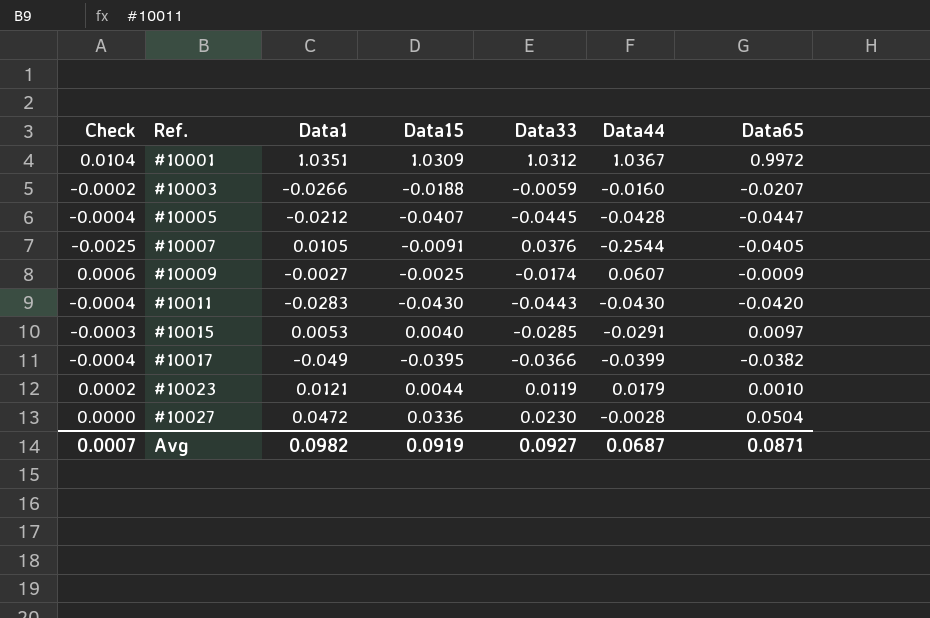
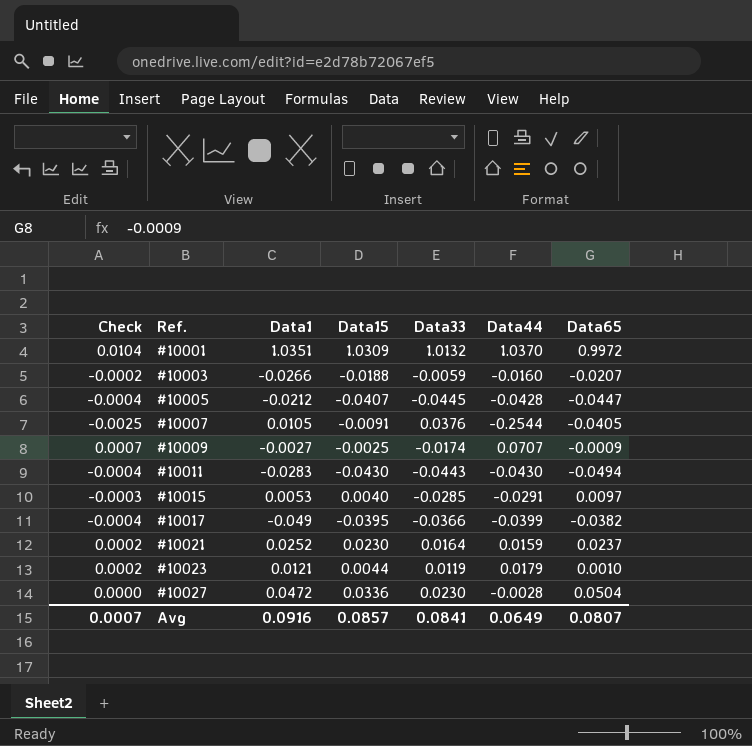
#10001 | Data33: 1.0312 -> 1.0132
#10001 | Data44: 1.0367 -> 1.0370
#10009 | Check: 0.0006 -> 0.0007
#10009 | Data44: 0.0607 -> 0.0707
#10011 | Data65: -0.0420 -> -0.0494
row #10021: none -> 0.0002 | 0.0252 | 0.0230 | 0.0164 | 0.0159 | 0.0237
Avg | Data1: 0.0982 -> 0.0916
Avg | Data15: 0.0919 -> 0.0857
Avg | Data33: 0.0927 -> 0.0841
Avg | Data44: 0.0687 -> 0.0649
Avg | Data65: 0.0871 -> 0.0807

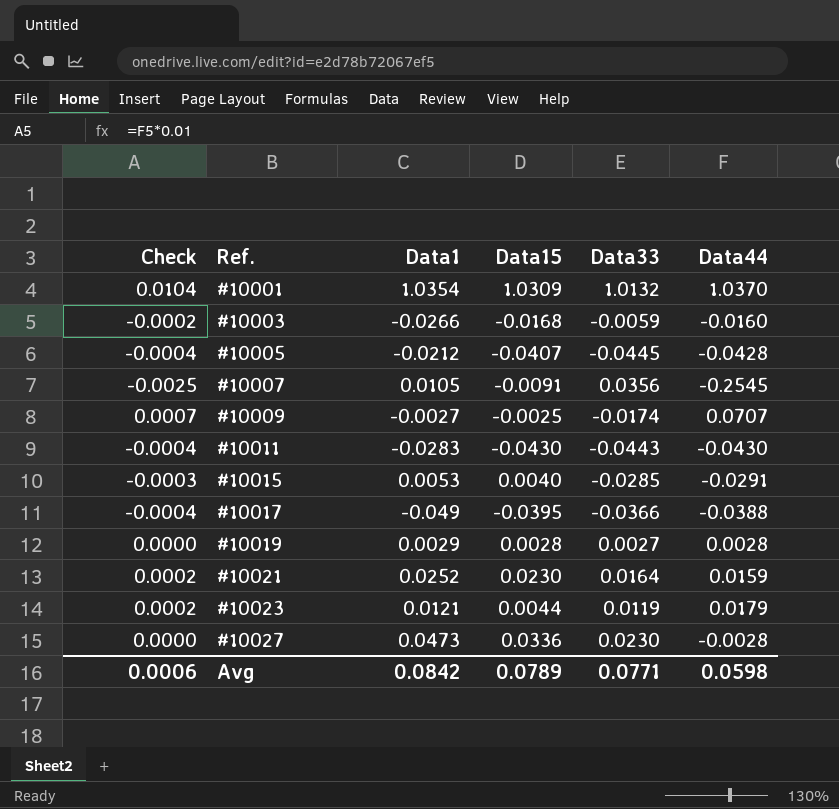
column Data65 | position: 7 -> none
#10001 | Data1: 1.0351 -> 1.0354
#10003 | Data15: -0.0188 -> -0.0168
#10007 | Data33: 0.0376 -> 0.0356
#10007 | Data44: -0.2544 -> -0.2545
#10017 | Data44: -0.0399 -> -0.0388
row #10019: none -> 0.0000 | 0.0029 | 0.0028 | 0.0027 | 0.0028
#10027 | Data1: 0.0472 -> 0.0473
Avg | Check: 0.0007 -> 0.0006
Avg | Data1: 0.0916 -> 0.0842
Avg | Data15: 0.0857 -> 0.0789
Avg | Data33: 0.0841 -> 0.0771
Avg | Data44: 0.0649 -> 0.0598

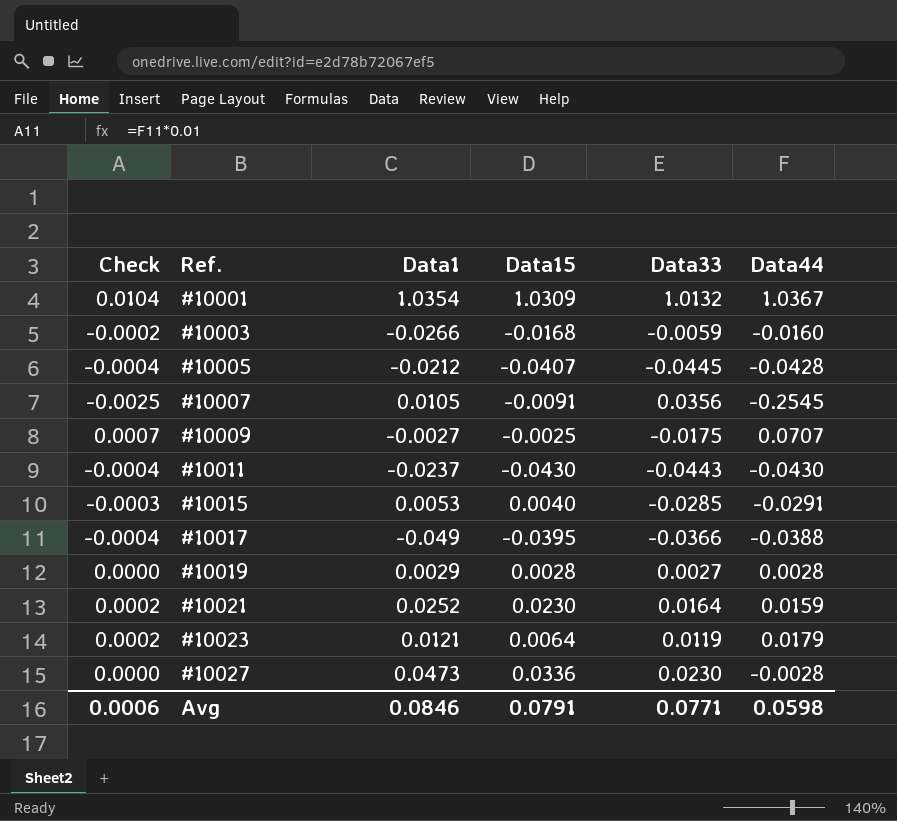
#10001 | Data44: 1.0370 -> 1.0367
#10009 | Data33: -0.0174 -> -0.0175
#10011 | Data1: -0.0283 -> -0.0237
#10023 | Data15: 0.0044 -> 0.0064
Avg | Data1: 0.0842 -> 0.0846
Avg | Data15: 0.0789 -> 0.0791

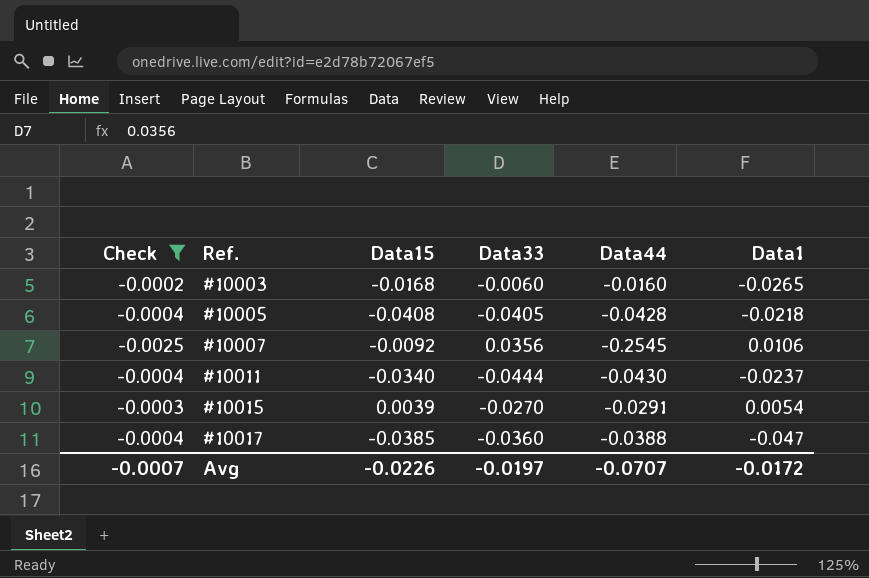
filter: none -> Check <= -0.0002
column Data1 | position: 3 -> 6
#10003 | Data33: -0.0059 -> -0.0060
#10003 | Data1: -0.0266 -> -0.0265
#10005 | Data15: -0.0407 -> -0.0408
#10005 | Data33: -0.0445 -> -0.0405
#10005 | Data1: -0.0212 -> -0.0218
#10007 | Data15: -0.0091 -> -0.0092
#10007 | Data1: 0.0105 -> 0.0106
#10011 | Data15: -0.0430 -> -0.0340
#10011 | Data33: -0.0443 -> -0.0444
#10015 | Data15: 0.0040 -> 0.0039
#10015 | Data33: -0.0285 -> -0.0270
#10015 | Data1: 0.0053 -> 0.0054
#10017 | Data15: -0.0395 -> -0.0385
#10017 | Data33: -0.0366 -> -0.0360
#10017 | Data1: -0.049 -> -0.047
Avg | Check: 0.0006 -> -0.0007
Avg | Data15: 0.0791 -> -0.0226
Avg | Data33: 0.0771 -> -0.0197
Avg | Data44: 0.0598 -> -0.0707
Avg | Data1: 0.0846 -> -0.0172

